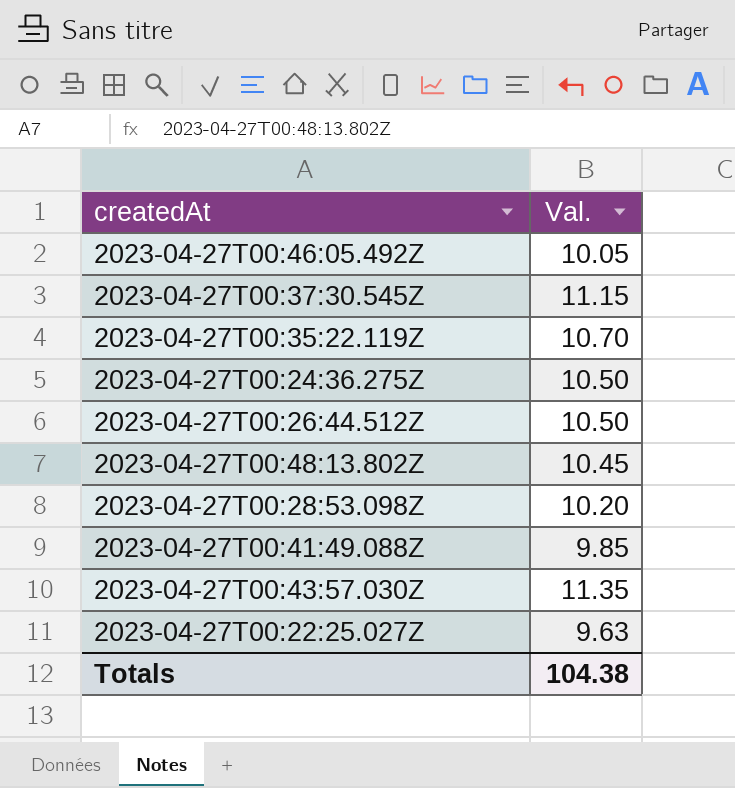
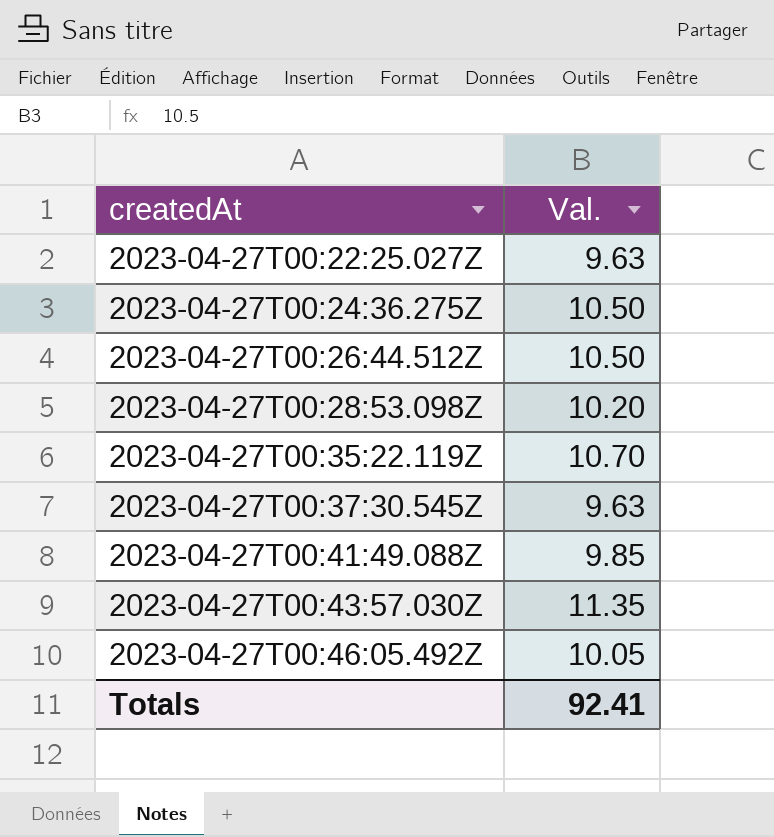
row order: none -> createdAt ascending
row 2023-04-27T00:48:13.802Z: 10.45 -> none
2023-04-27T00:37:30.545Z | Val.: 11.15 -> 9.63
Totals | Val.: 104.38 -> 92.41

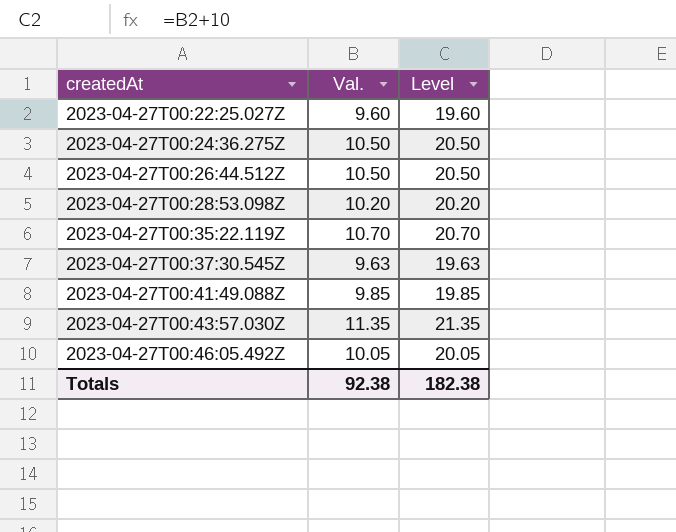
column Level | formula: none -> [Val.] + 10
2023-04-27T00:22:25.027Z | Val.: 9.63 -> 9.60
Totals | Val.: 92.41 -> 92.38

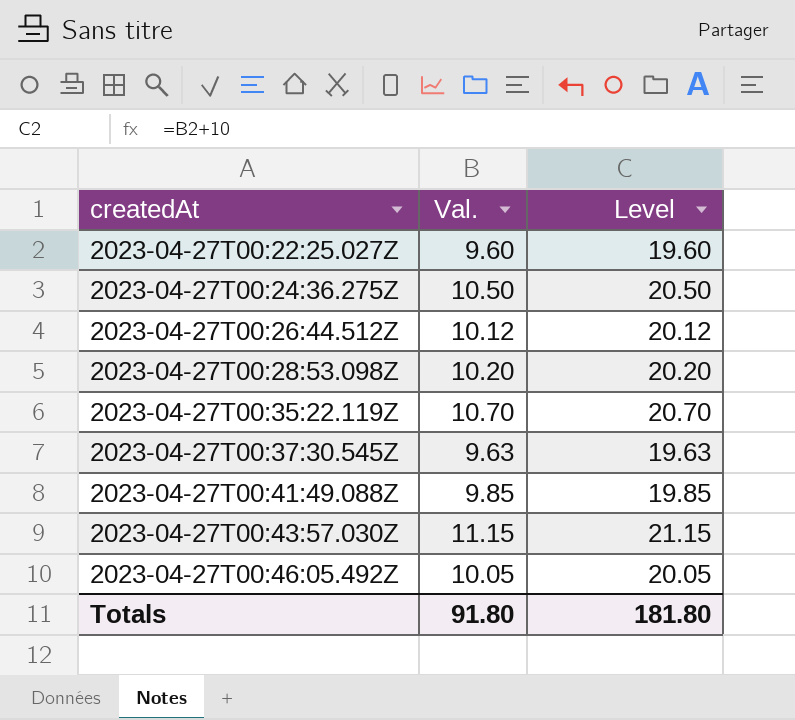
2023-04-27T00:26:44.512Z | Val.: 10.50 -> 10.12
2023-04-27T00:26:44.512Z | Level: 20.50 -> 20.12
2023-04-27T00:43:57.030Z | Val.: 11.35 -> 11.15
2023-04-27T00:43:57.030Z | Level: 21.35 -> 21.15
Totals | Val.: 92.38 -> 91.80
Totals | Level: 182.38 -> 181.80

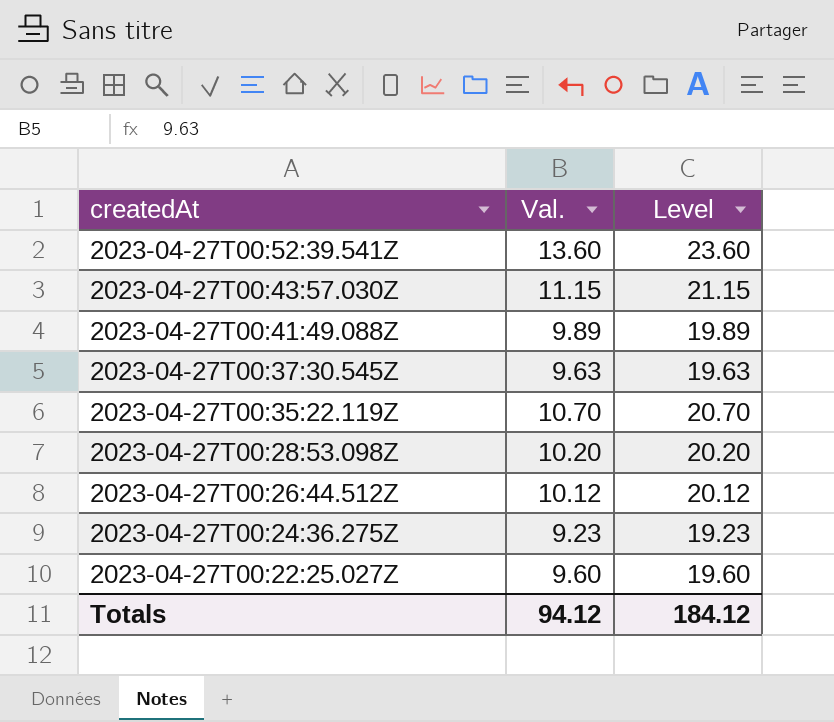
row order: createdAt ascending -> createdAt descending
row 2023-04-27T00:46:05.492Z: 10.05 | 20.05 -> none
row 2023-04-27T00:52:39.541Z: none -> 13.60 | 23.60
2023-04-27T00:41:49.088Z | Val.: 9.85 -> 9.89
2023-04-27T00:41:49.088Z | Level: 19.85 -> 19.89
2023-04-27T00:24:36.275Z | Val.: 10.50 -> 9.23
2023-04-27T00:24:36.275Z | Level: 20.50 -> 19.23
Totals | Val.: 91.80 -> 94.12
Totals | Level: 181.80 -> 184.12

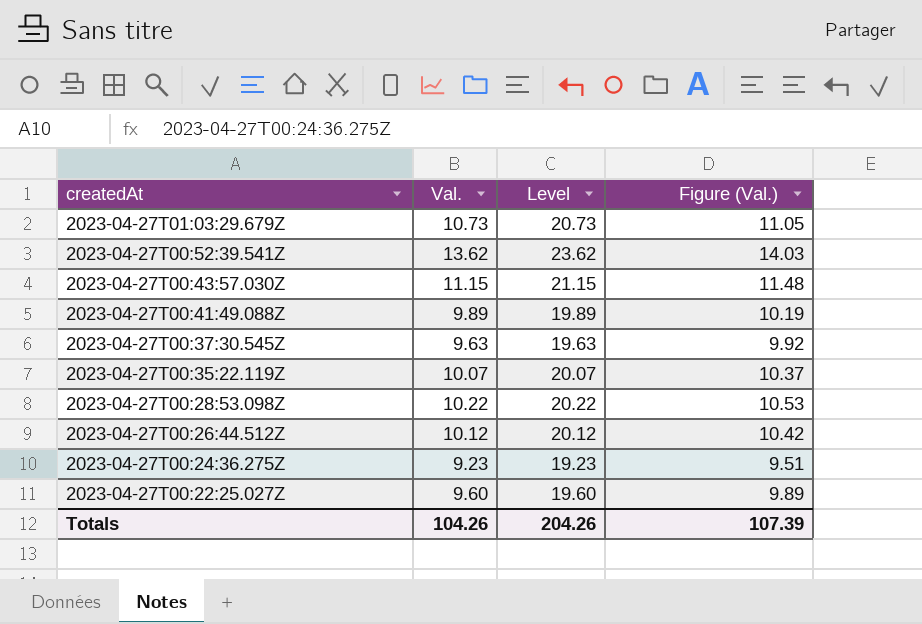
column Figure (Val.) | formula: none -> [Val.] * 1.03
row 2023-04-27T01:03:29.679Z: none -> 10.73 | 20.73 | 11.05
2023-04-27T00:52:39.541Z | Val.: 13.60 -> 13.62
2023-04-27T00:52:39.541Z | Level: 23.60 -> 23.62
2023-04-27T00:35:22.119Z | Val.: 10.70 -> 10.07
2023-04-27T00:35:22.119Z | Level: 20.70 -> 20.07
2023-04-27T00:28:53.098Z | Val.: 10.20 -> 10.22
2023-04-27T00:28:53.098Z | Level: 20.20 -> 20.22
Totals | Val.: 94.12 -> 104.26
Totals | Level: 184.12 -> 204.26

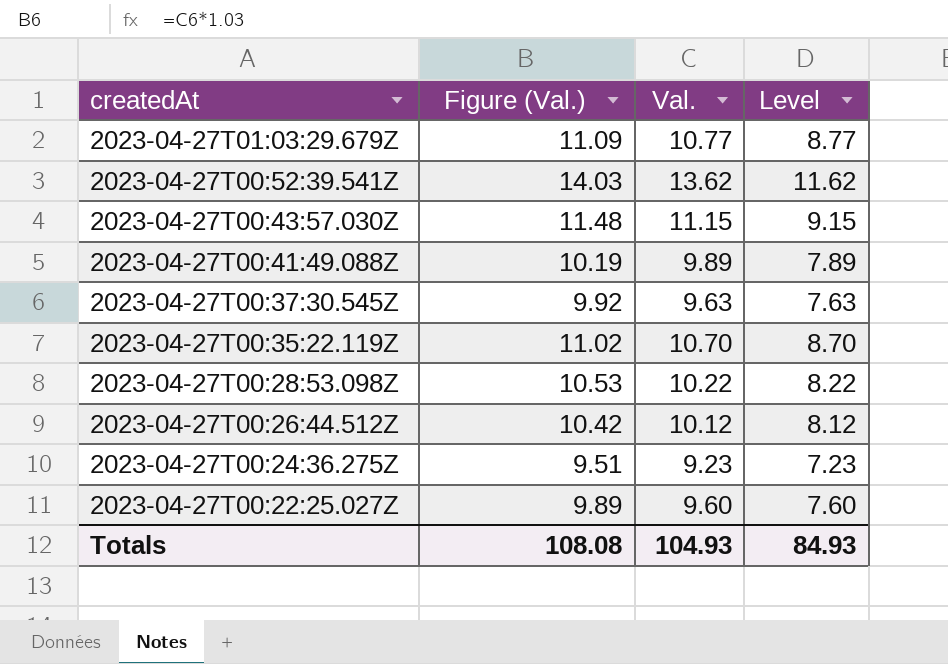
column Figure (Val.) | position: 4 -> 2
column Level | formula: [Val.] + 10 -> [Val.] - 2
2023-04-27T01:03:29.679Z | Figure (Val.): 11.05 -> 11.09
2023-04-27T01:03:29.679Z | Val.: 10.73 -> 10.77
2023-04-27T00:35:22.119Z | Figure (Val.): 10.37 -> 11.02
2023-04-27T00:35:22.119Z | Val.: 10.07 -> 10.70
Totals | Figure (Val.): 107.39 -> 108.08
Totals | Val.: 104.26 -> 104.93
Totals | Level: 204.26 -> 84.93

